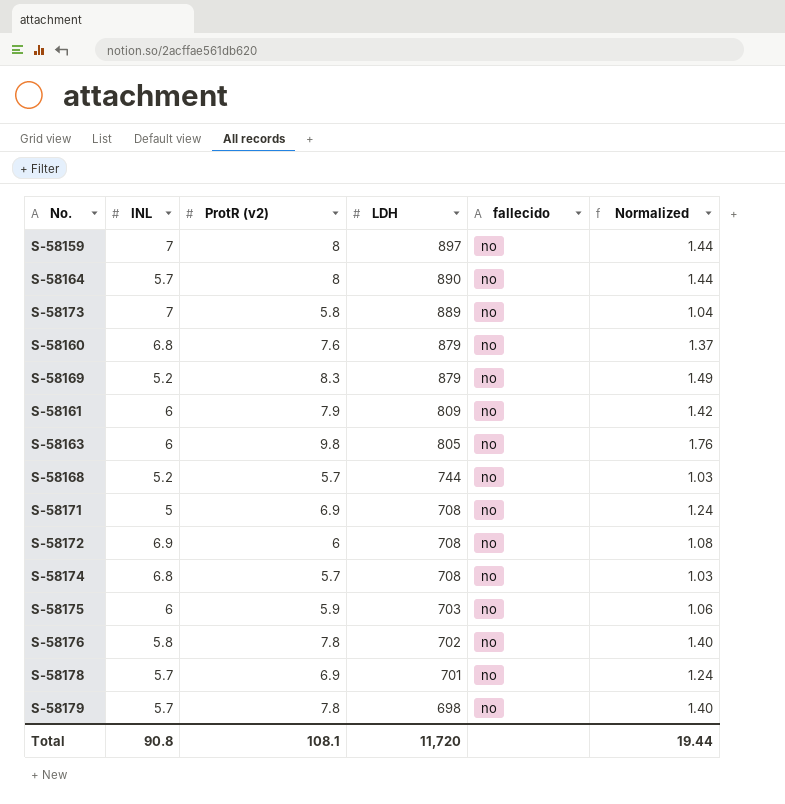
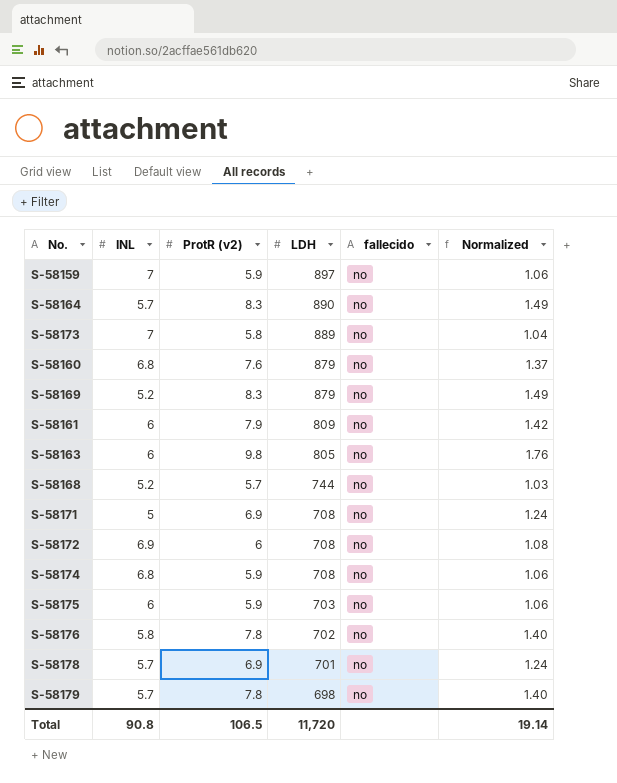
S-58159 | ProtR (v2): 8 -> 5.9
S-58159 | Normalized: 1.44 -> 1.06
S-58164 | ProtR (v2): 8 -> 8.3
S-58164 | Normalized: 1.44 -> 1.49
S-58174 | ProtR (v2): 5.7 -> 5.9
S-58174 | Normalized: 1.03 -> 1.06
Total | ProtR (v2): 108.1 -> 106.5
Total | Normalized: 19.44 -> 19.14

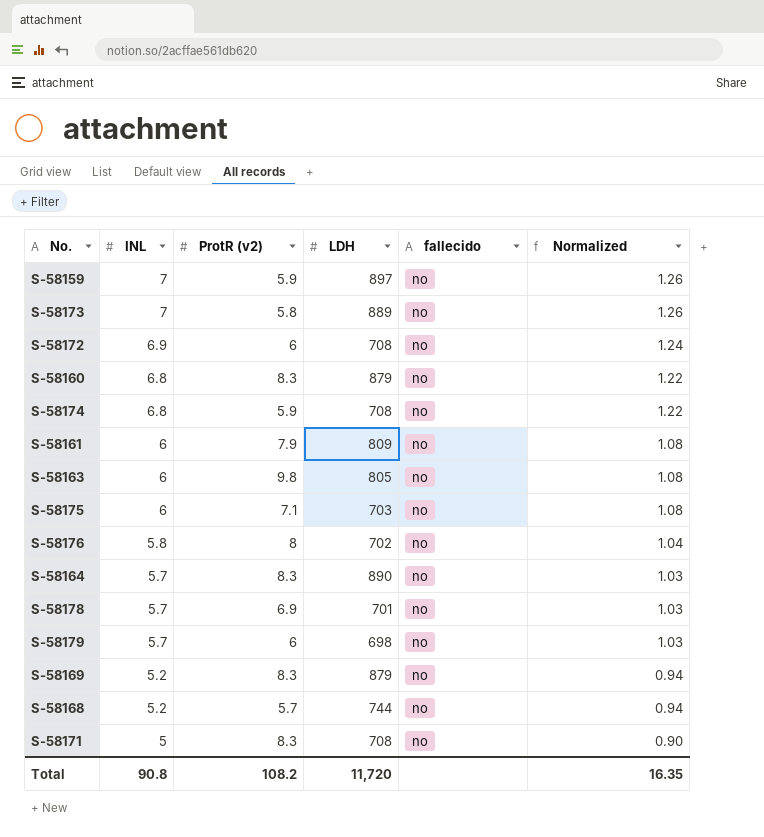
row order: LDH descending -> INL descending
column Normalized | formula: [ProtR (v2)] * 0.18 -> [INL] * 0.18
S-58160 | ProtR (v2): 7.6 -> 8.3
S-58175 | ProtR (v2): 5.9 -> 7.1
S-58176 | ProtR (v2): 7.8 -> 8
S-58179 | ProtR (v2): 7.8 -> 6
S-58171 | ProtR (v2): 6.9 -> 8.3
Total | ProtR (v2): 106.5 -> 108.2
Total | Normalized: 19.14 -> 16.35

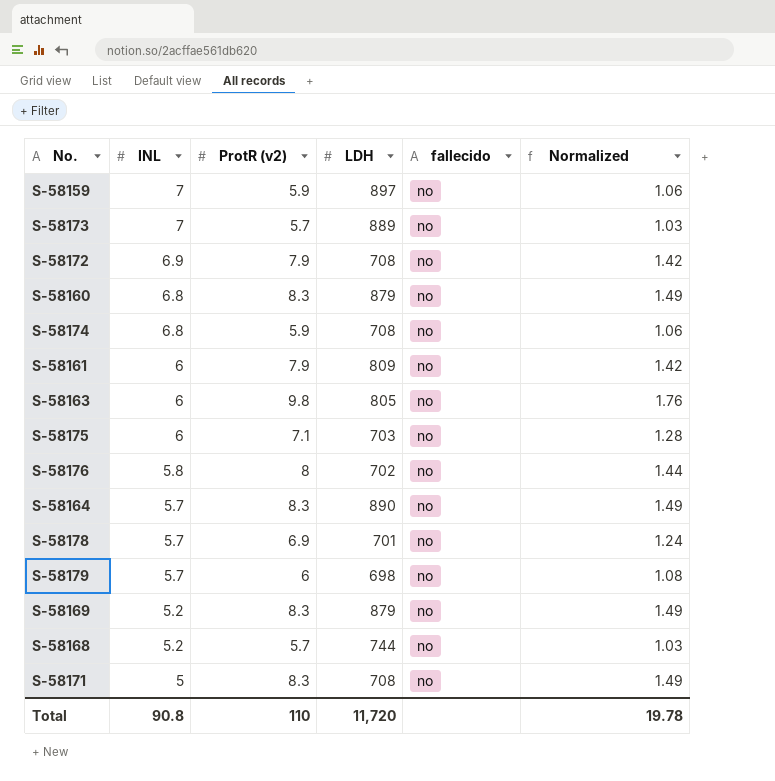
column Normalized | formula: [INL] * 0.18 -> [ProtR (v2)] * 0.18
S-58173 | ProtR (v2): 5.8 -> 5.7
S-58172 | ProtR (v2): 6 -> 7.9
Total | ProtR (v2): 108.2 -> 110
Total | Normalized: 16.35 -> 19.78

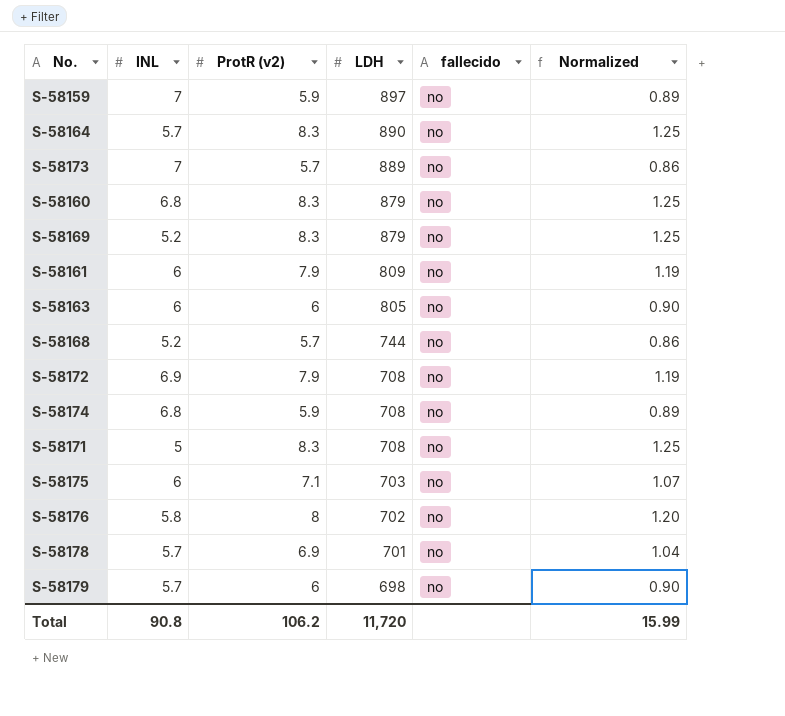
row order: INL descending -> LDH descending
column Normalized | formula: [ProtR (v2)] * 0.18 -> [ProtR (v2)] * 0.15
S-58163 | ProtR (v2): 9.8 -> 6
Total | ProtR (v2): 110 -> 106.2
Total | Normalized: 19.78 -> 15.99

